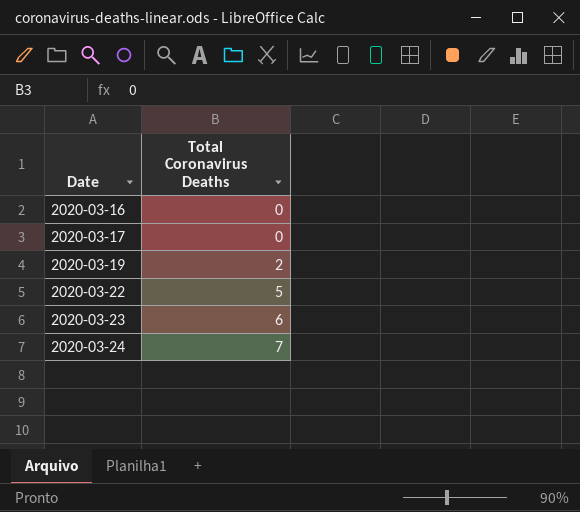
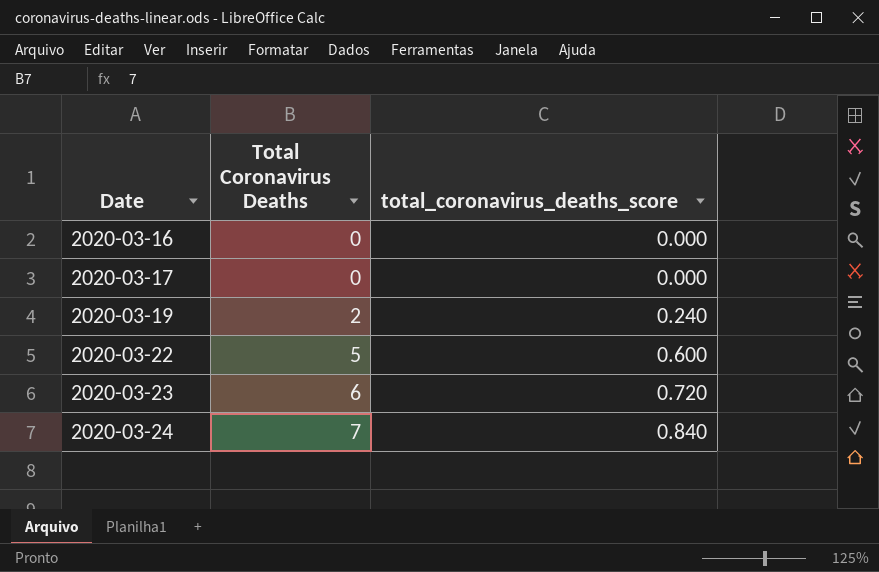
column total_coronavirus_deaths_score | formula: none -> [Total Coronavirus Deaths] * 0.12

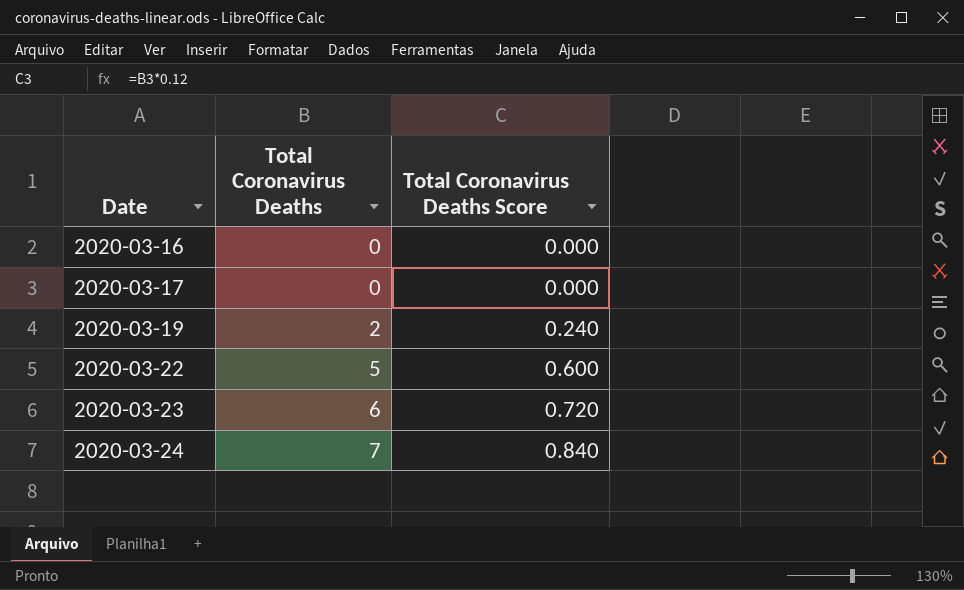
column name: total_coronavirus_deaths_score -> Total Coronavirus Deaths Score

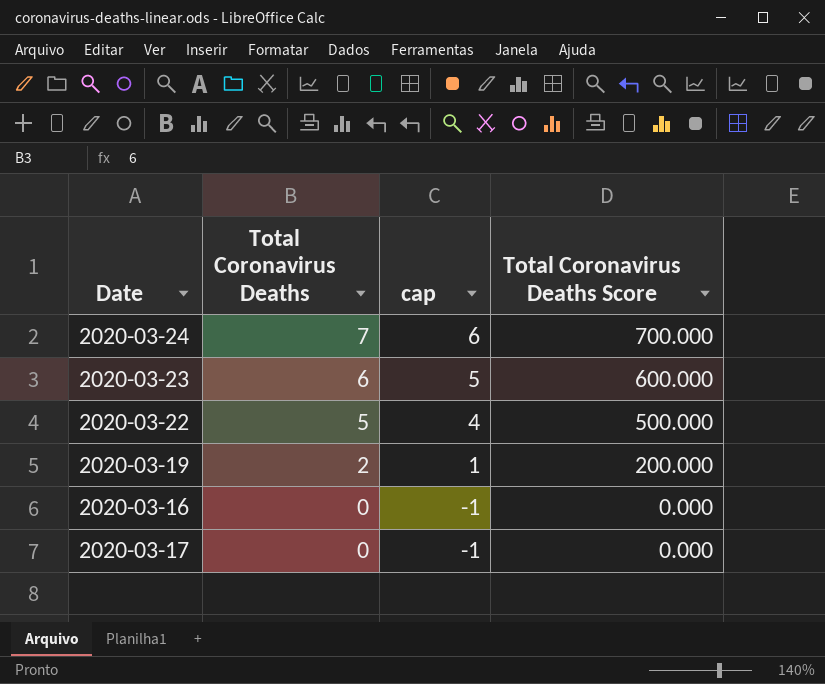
row order: Date ascending -> Total Coronavirus Deaths descending
column cap | formula: none -> [Total Coronavirus Deaths] - 1
column Total Coronavirus Deaths Score | formula: [Total Coronavirus Deaths] * 0.12 -> [Total Coronavirus Deaths] * 100

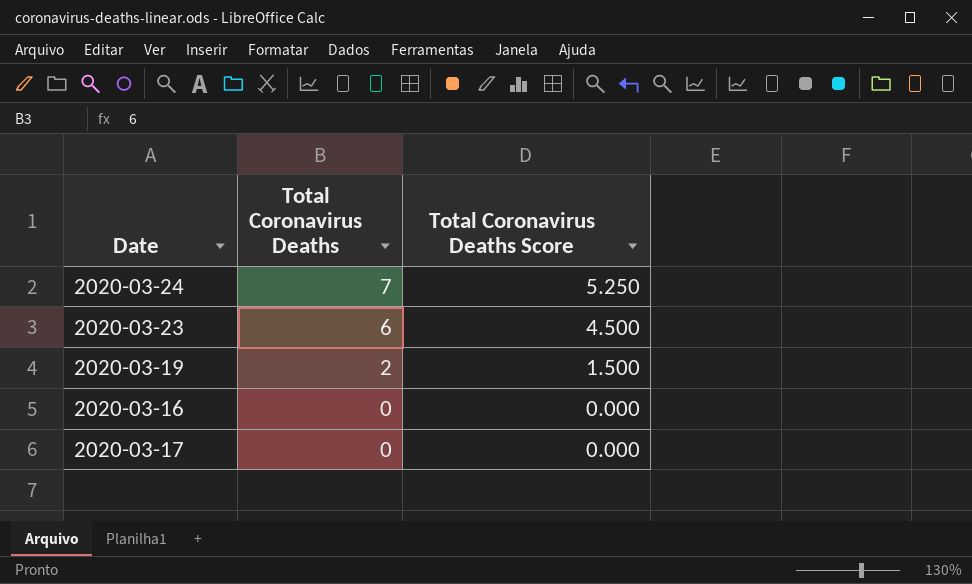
column cap | formula: [Total Coronavirus Deaths] - 1 -> none
column Total Coronavirus Deaths Score | formula: [Total Coronavirus Deaths] * 100 -> [Total Coronavirus Deaths] * 0.75
row 2020-03-22: 5 | 4 | 500.000 -> none

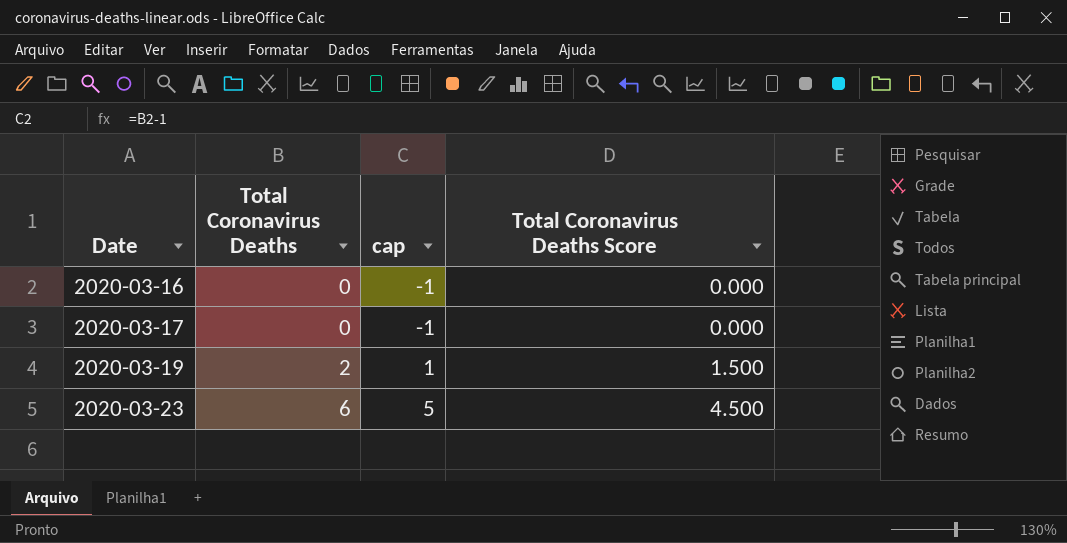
row order: Total Coronavirus Deaths descending -> Date ascending
column cap | formula: none -> [Total Coronavirus Deaths] - 1
row 2020-03-24: 7 | 5.250 -> none

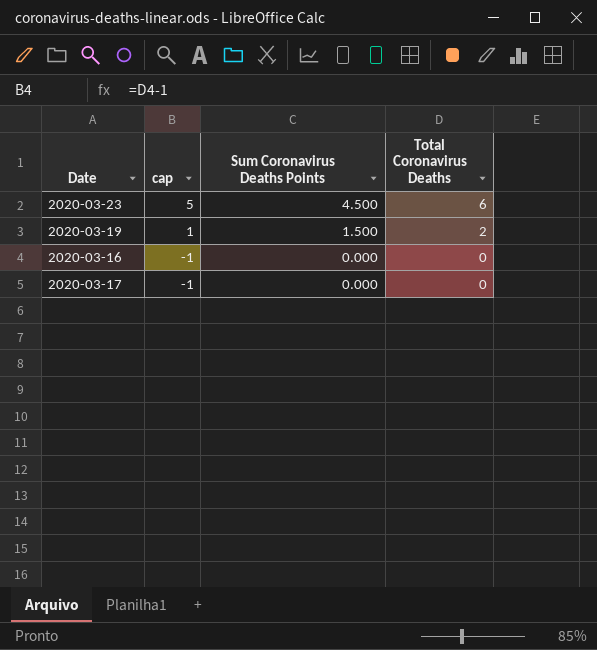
row order: Date ascending -> cap descending
column name: Total Coronavirus Deaths Score -> Sum Coronavirus Deaths Points
column Total Coronavirus Deaths | position: 2 -> 4

